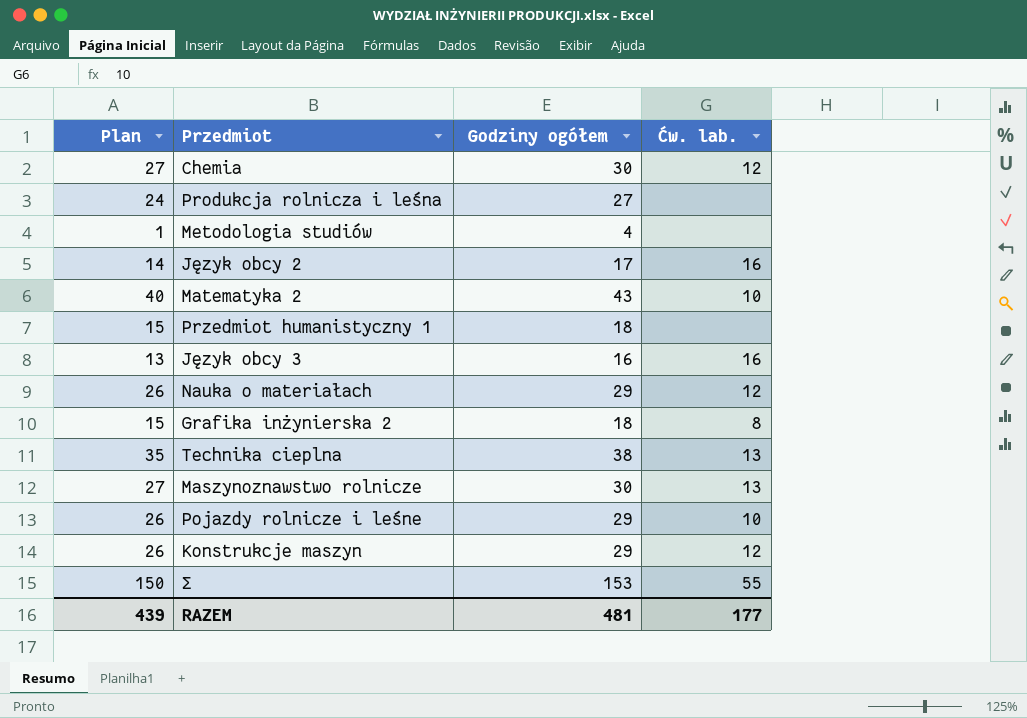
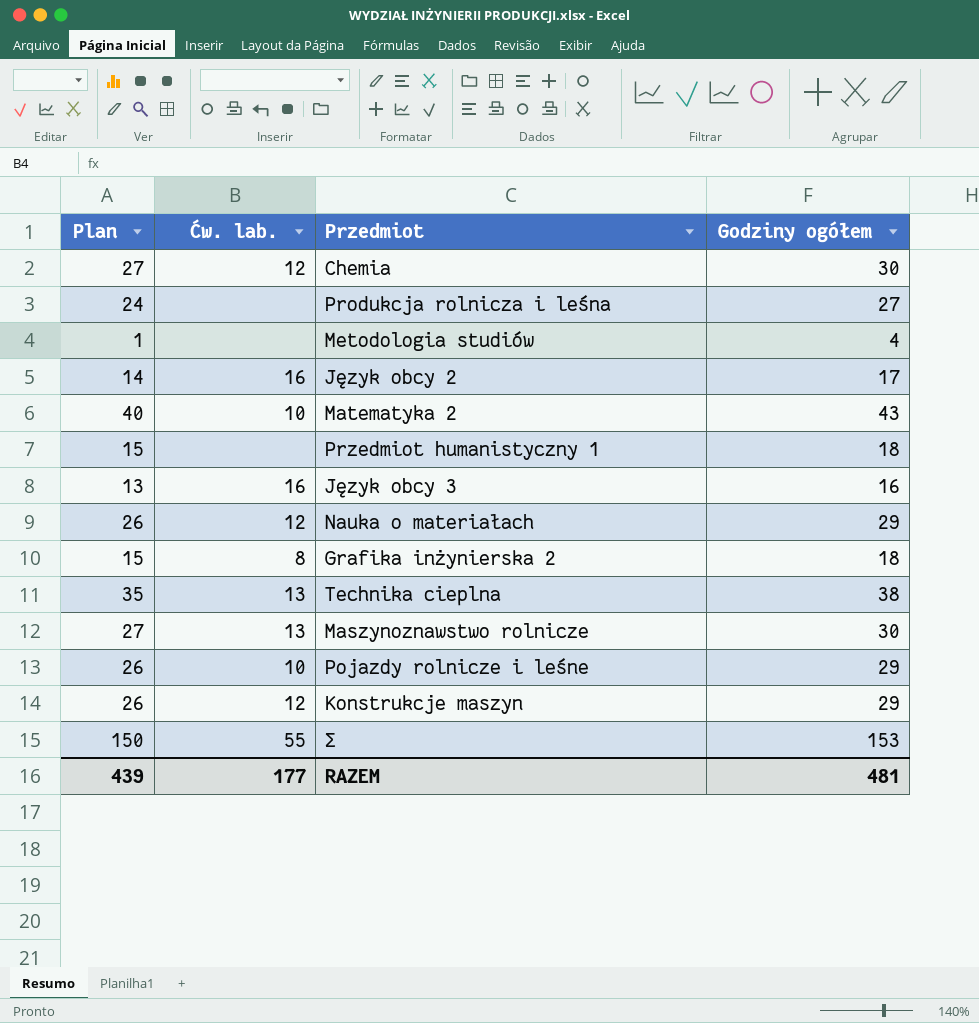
column Ćw. lab. | position: 4 -> 2

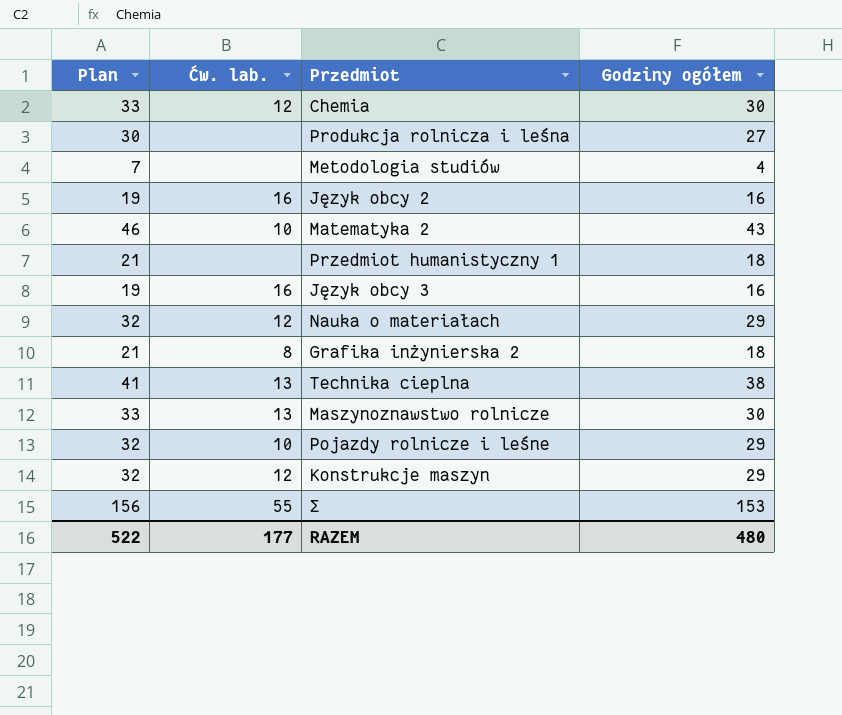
column Plan | formula: [Godziny ogółem] - 3 -> [Godziny ogółem] + 3
Język obcy 2 | Godziny ogółem: 17 -> 16
RAZEM | Plan: 439 -> 522
RAZEM | Godziny ogółem: 481 -> 480

